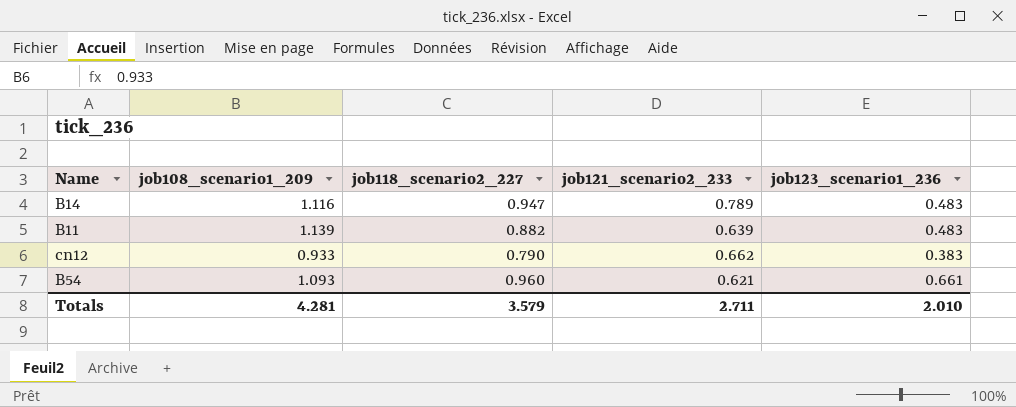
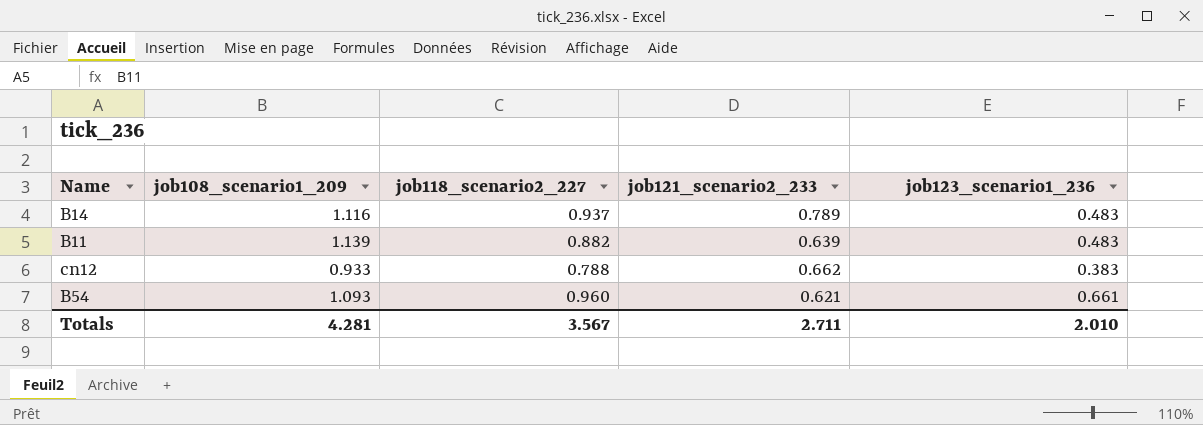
B14 | job118_scenario2_227: 0.947 -> 0.937
cn12 | job118_scenario2_227: 0.790 -> 0.788
Totals | job118_scenario2_227: 3.579 -> 3.567

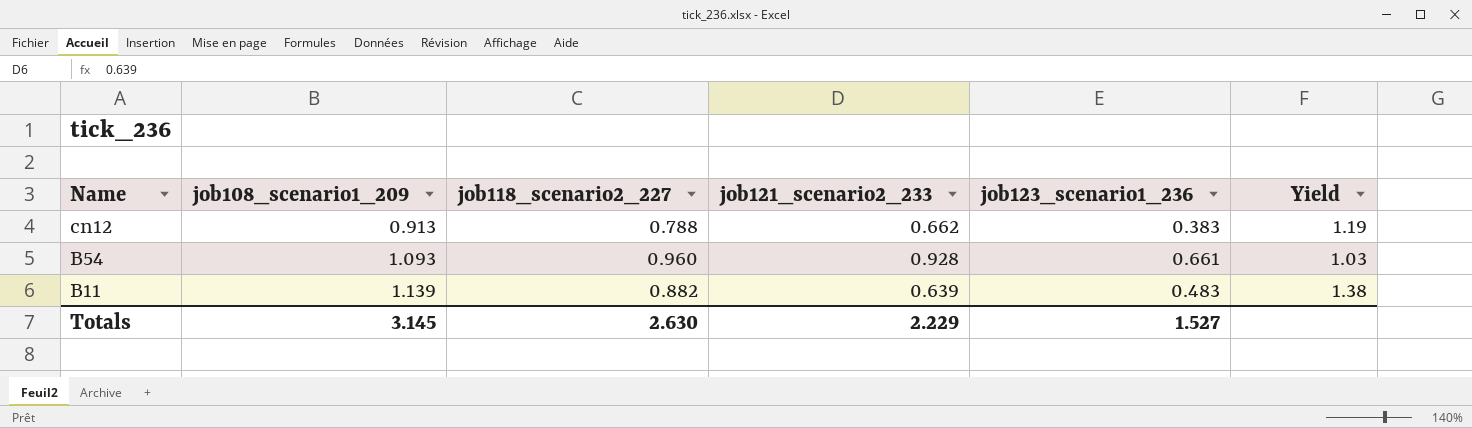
row order: none -> Name descending
column Yield | formula: none -> [job118_scenario2_227] / [job121_scenario2_233]
row B14: 1.116 | 0.937 | 0.789 | 0.483 -> none
cn12 | job108_scenario1_209: 0.933 -> 0.913
B54 | job121_scenario2_233: 0.621 -> 0.928
Totals | job108_scenario1_209: 4.281 -> 3.145
Totals | job118_scenario2_227: 3.567 -> 2.630
Totals | job121_scenario2_233: 2.711 -> 2.229
Totals | job123_scenario1_236: 2.010 -> 1.527

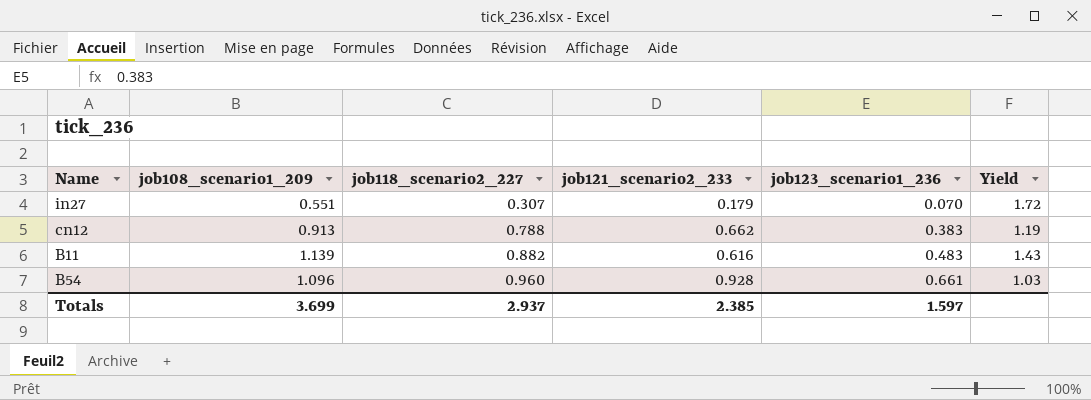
row order: Name descending -> job118_scenario2_227 ascending
row in27: none -> 0.551 | 0.307 | 0.179 | 0.070 | 1.72
B11 | job121_scenario2_233: 0.639 -> 0.616
B11 | Yield: 1.38 -> 1.43
B54 | job108_scenario1_209: 1.093 -> 1.096
Totals | job108_scenario1_209: 3.145 -> 3.699
Totals | job118_scenario2_227: 2.630 -> 2.937
Totals | job121_scenario2_233: 2.229 -> 2.385
Totals | job123_scenario1_236: 1.527 -> 1.597

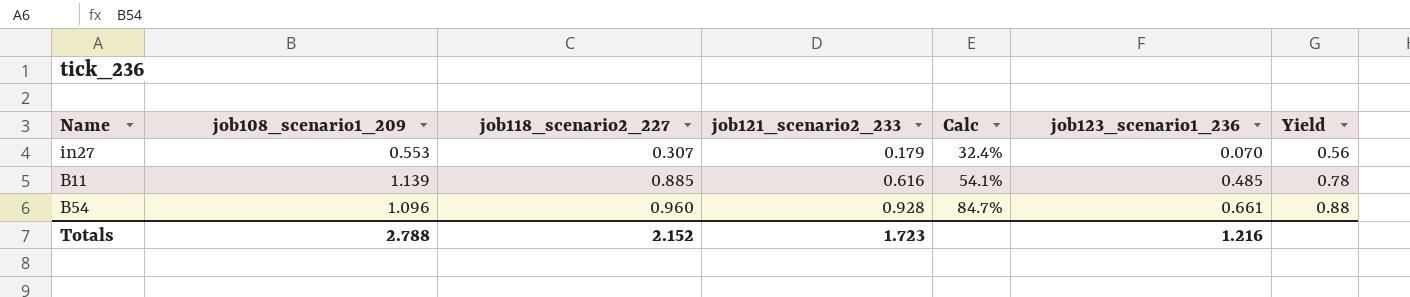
column Calc | formula: none -> [job121_scenario2_233] / [job108_scenario1_209]
column Yield | formula: [job118_scenario2_227] / [job121_scenario2_233] -> [job118_scenario2_227] / [job108_scenario1_209]
row cn12: 0.913 | 0.788 | 0.662 | 0.383 | 1.19 -> none
in27 | job108_scenario1_209: 0.551 -> 0.553
B11 | job118_scenario2_227: 0.882 -> 0.885
B11 | job123_scenario1_236: 0.483 -> 0.485
Totals | job108_scenario1_209: 3.699 -> 2.788
Totals | job118_scenario2_227: 2.937 -> 2.152
Totals | job121_scenario2_233: 2.385 -> 1.723
Totals | job123_scenario1_236: 1.597 -> 1.216

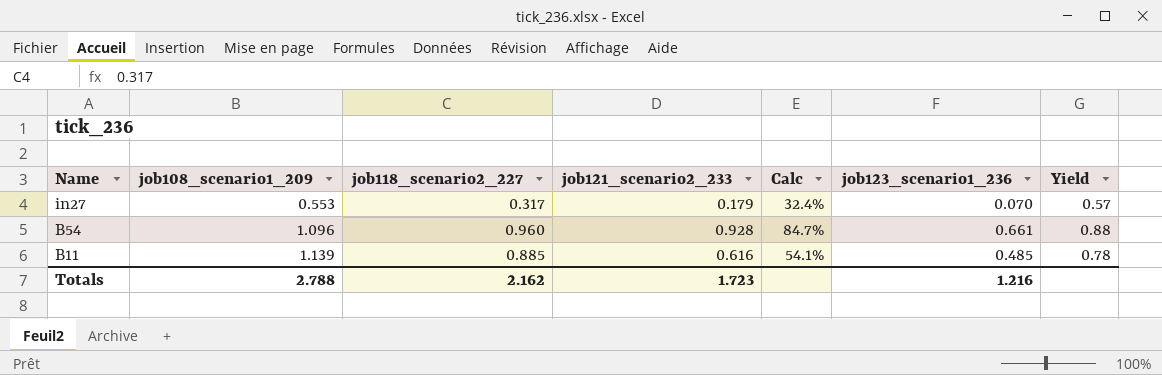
row order: job118_scenario2_227 ascending -> Name descending
in27 | job118_scenario2_227: 0.307 -> 0.317
in27 | Yield: 0.56 -> 0.57
Totals | job118_scenario2_227: 2.152 -> 2.162

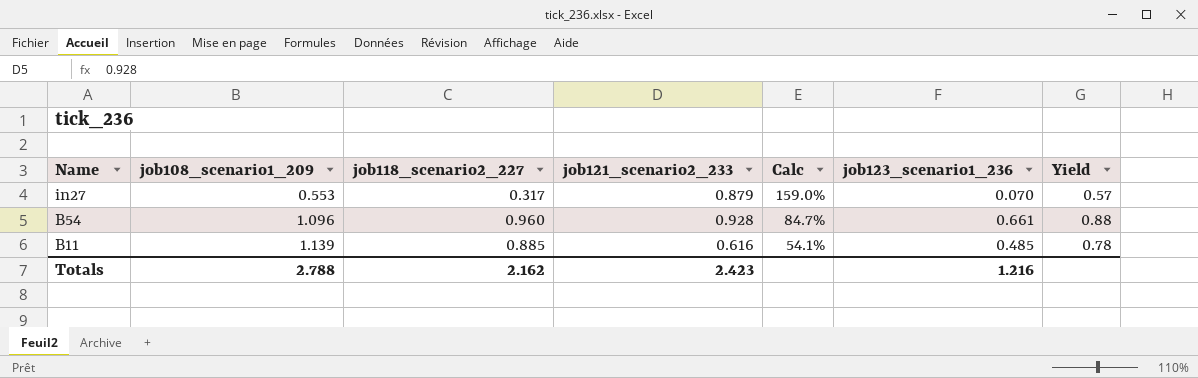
in27 | job121_scenario2_233: 0.179 -> 0.879
in27 | Calc: 32.4% -> 159.0%
Totals | job121_scenario2_233: 1.723 -> 2.423

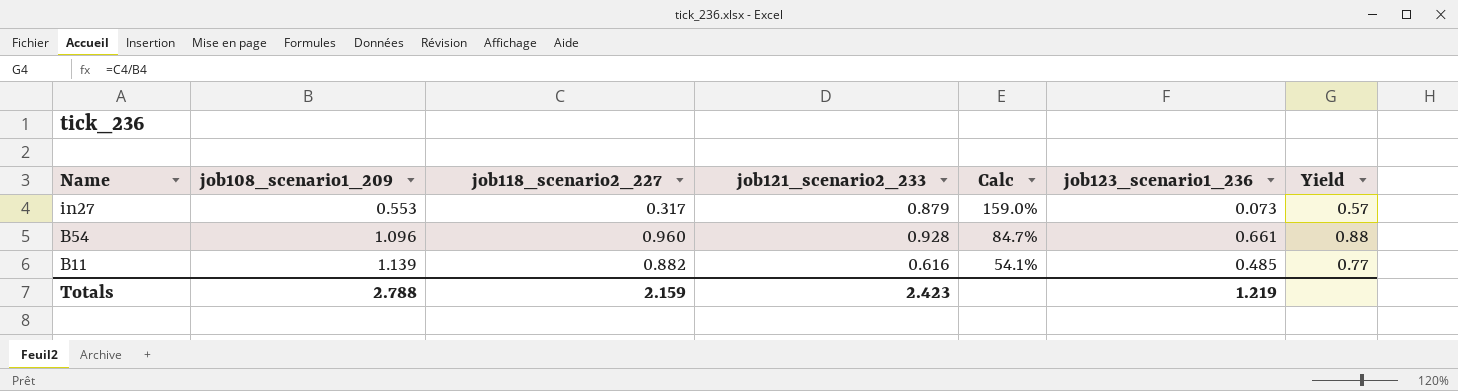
in27 | job123_scenario1_236: 0.070 -> 0.073
B11 | job118_scenario2_227: 0.885 -> 0.882
B11 | Yield: 0.78 -> 0.77
Totals | job118_scenario2_227: 2.162 -> 2.159
Totals | job123_scenario1_236: 1.216 -> 1.219

